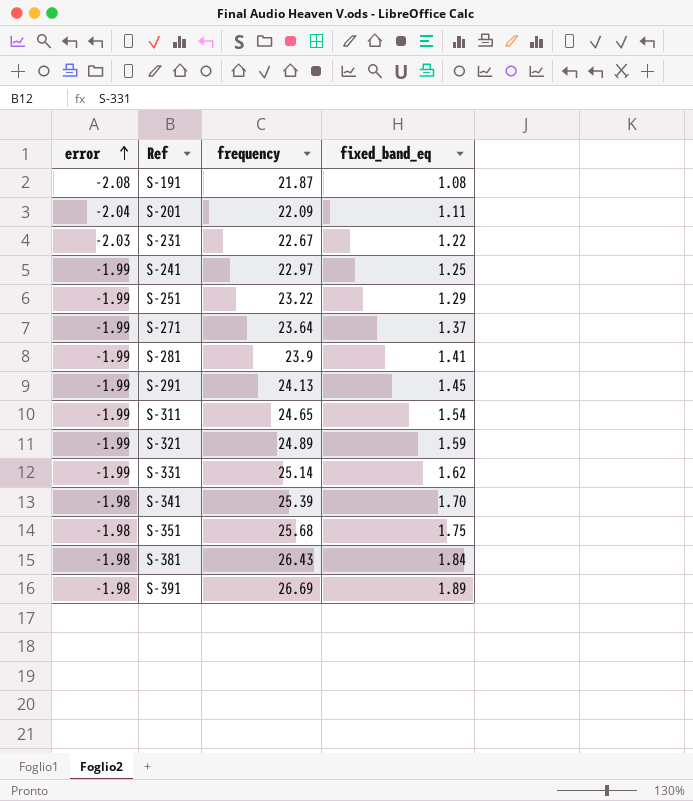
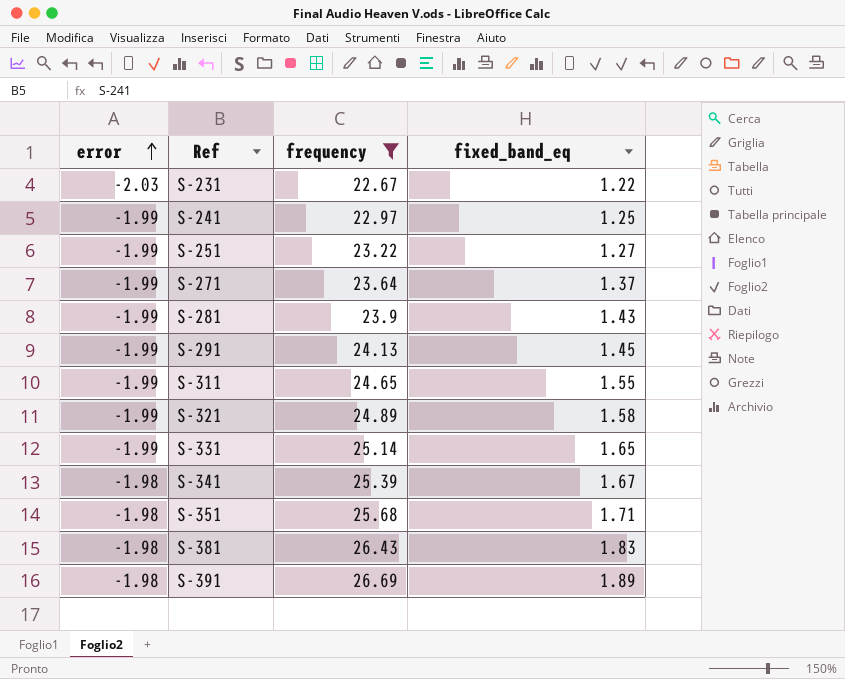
filter: none -> frequency >= 22.67
S-251 | fixed_band_eq: 1.29 -> 1.27
S-281 | fixed_band_eq: 1.41 -> 1.43
S-311 | fixed_band_eq: 1.54 -> 1.55
S-321 | fixed_band_eq: 1.59 -> 1.58
S-331 | fixed_band_eq: 1.62 -> 1.65
S-341 | fixed_band_eq: 1.70 -> 1.67
S-351 | fixed_band_eq: 1.75 -> 1.71
S-381 | fixed_band_eq: 1.84 -> 1.83

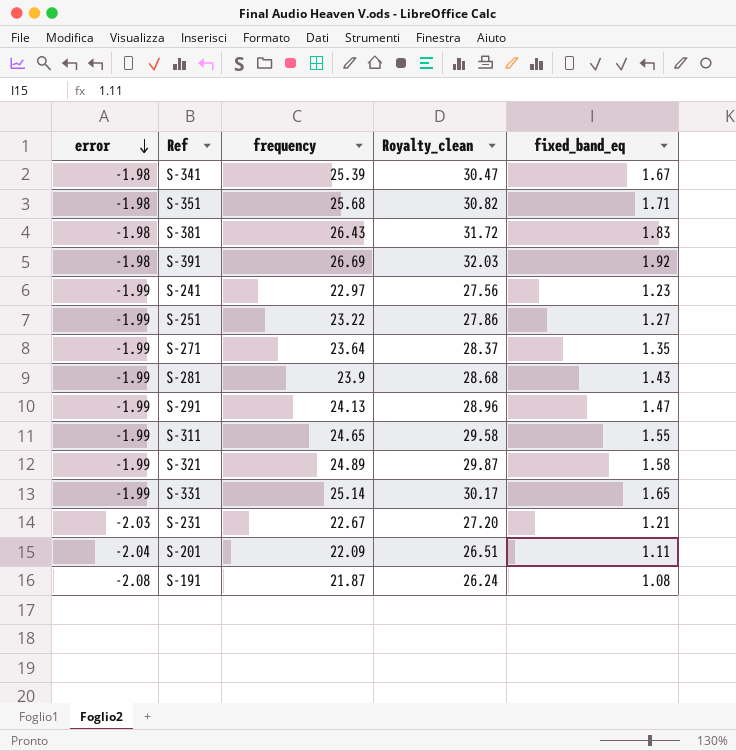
filter: frequency >= 22.67 -> none
row order: error ascending -> error descending
column Royalty_clean | formula: none -> [frequency] * 1.2
S-391 | fixed_band_eq: 1.89 -> 1.92
S-241 | fixed_band_eq: 1.25 -> 1.23
S-271 | fixed_band_eq: 1.37 -> 1.35
S-291 | fixed_band_eq: 1.45 -> 1.47
S-231 | fixed_band_eq: 1.22 -> 1.21

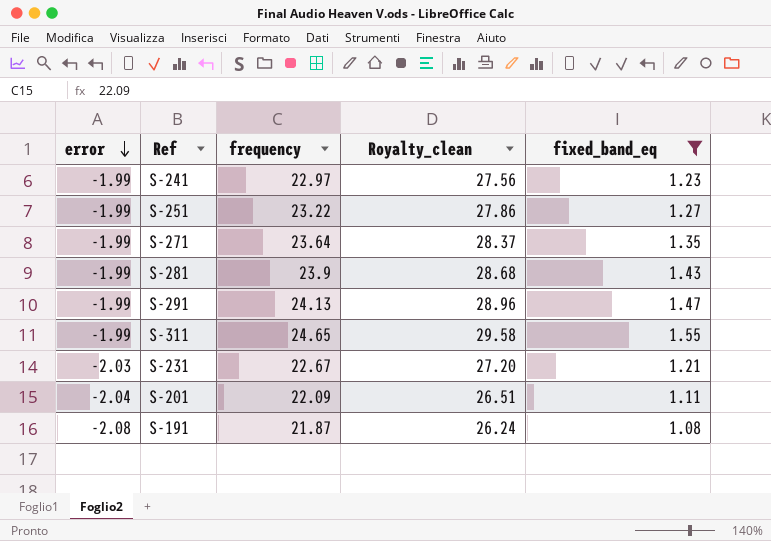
filter: none -> fixed_band_eq <= 1.55

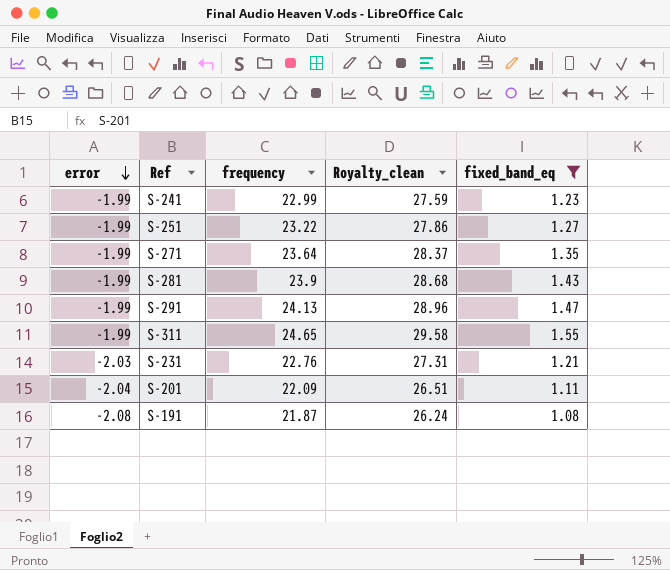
S-241 | frequency: 22.97 -> 22.99
S-241 | Royalty_clean: 27.56 -> 27.59
S-231 | frequency: 22.67 -> 22.76
S-231 | Royalty_clean: 27.20 -> 27.31

